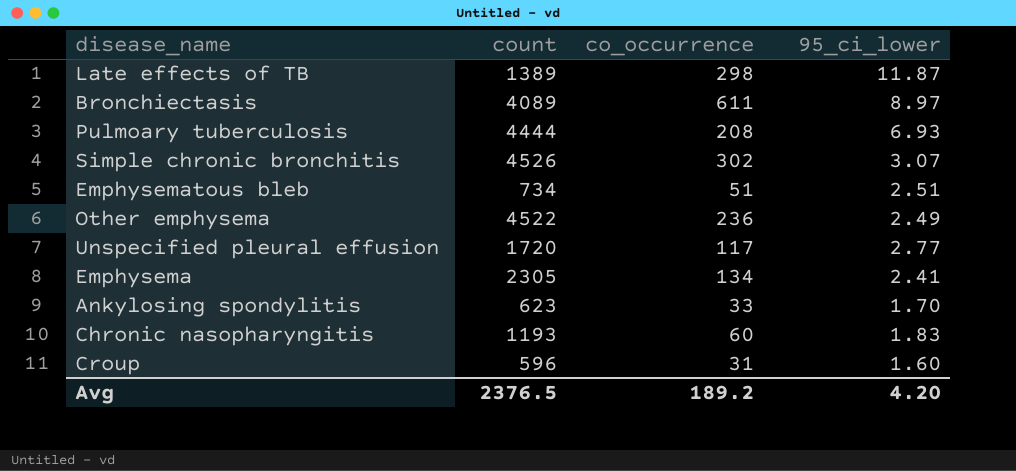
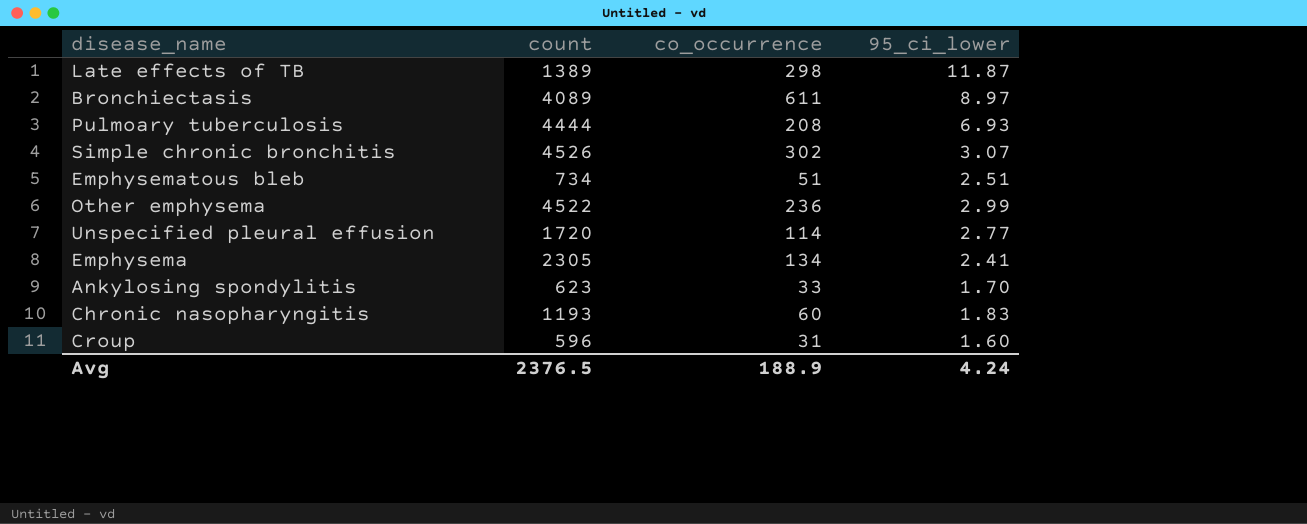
Other emphysema | 95_ci_lower: 2.49 -> 2.99
Unspecified pleural effusion | co_occurrence: 117 -> 114
Avg | co_occurrence: 189.2 -> 188.9
Avg | 95_ci_lower: 4.20 -> 4.24

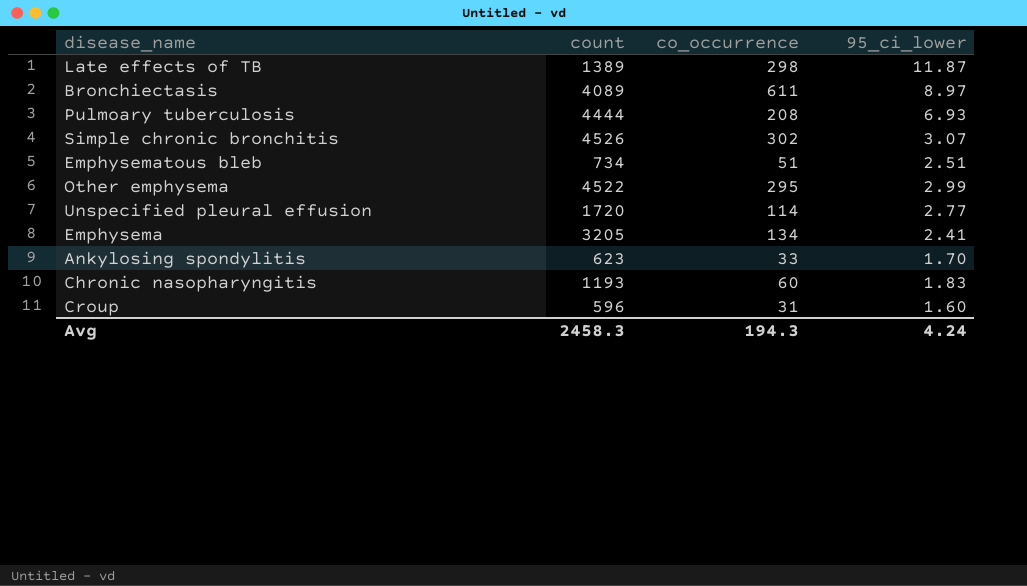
Other emphysema | co_occurrence: 236 -> 295
Emphysema | count: 2305 -> 3205
Avg | count: 2376.5 -> 2458.3
Avg | co_occurrence: 188.9 -> 194.3

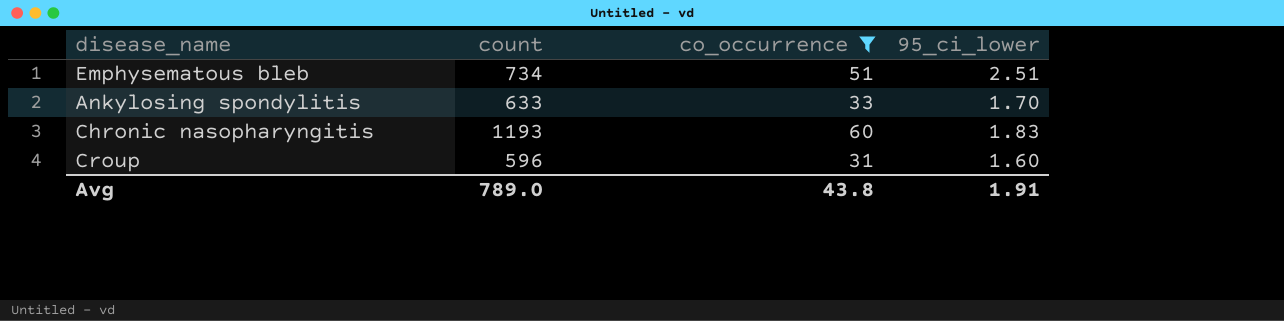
filter: none -> co_occurrence <= 60
Ankylosing spondylitis | count: 623 -> 633
Avg | count: 2458.3 -> 789.0
Avg | co_occurrence: 194.3 -> 43.8
Avg | 95_ci_lower: 4.24 -> 1.91

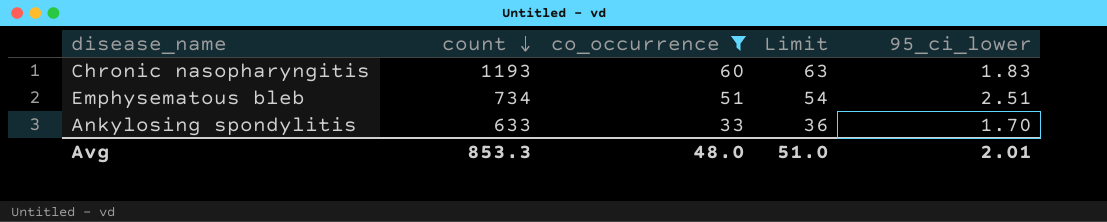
row order: none -> count descending
column Limit | formula: none -> [co_occurrence] + 3
row Croup: 596 | 31 | 1.60 -> none
Avg | count: 789.0 -> 853.3
Avg | co_occurrence: 43.8 -> 48.0
Avg | 95_ci_lower: 1.91 -> 2.01

